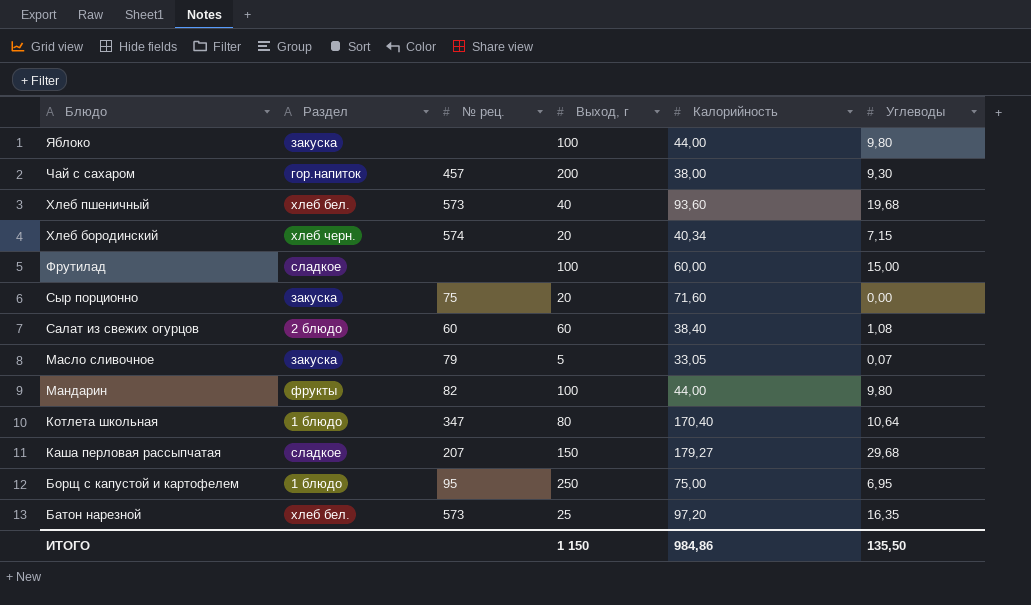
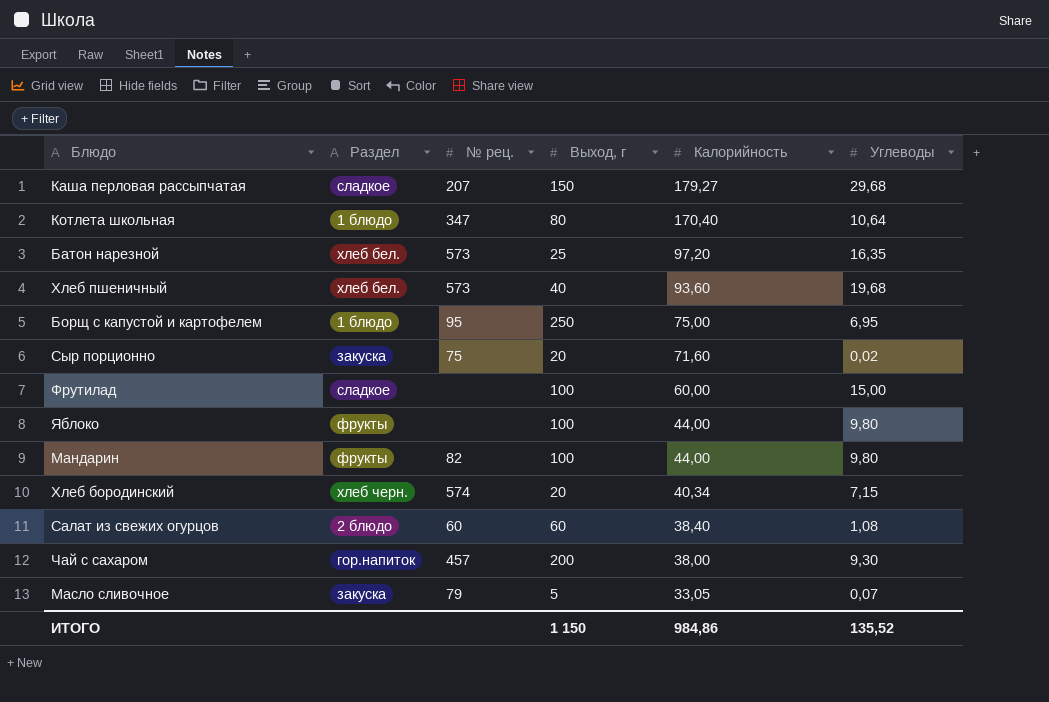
row order: Блюдо descending -> Калорийность descending
Сыр порционно | Углеводы: 0,00 -> 0,02
Яблоко | Раздел: закуска -> фрукты
ИТОГО | Углеводы: 135,50 -> 135,52

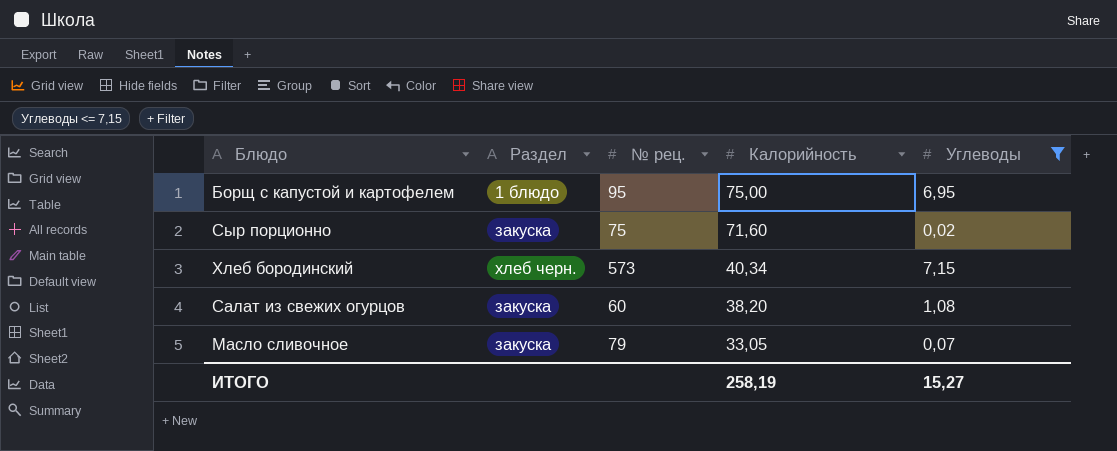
filter: none -> Углеводы <= 7,15
column Выход, г | position: 4 -> none
Хлеб бородинский | № рец.: 574 -> 573
Салат из свежих огурцов | Раздел: 2 блюдо -> закуска
Салат из свежих огурцов | Калорийность: 38,40 -> 38,20
ИТОГО | Калорийность: 984,86 -> 258,19
ИТОГО | Углеводы: 135,52 -> 15,27

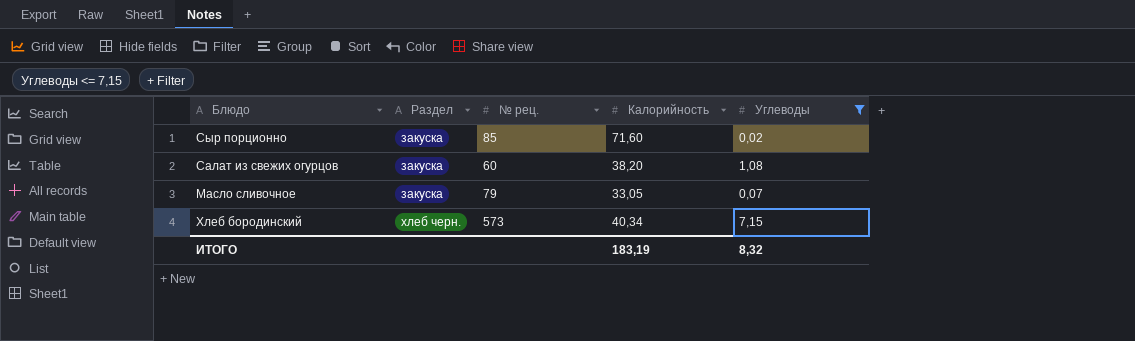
row order: Калорийность descending -> Раздел ascending
row Борщ с капустой и картофелем: 1 блюдо | 95 | 75,00 | 6,95 -> none
Сыр порционно | № рец.: 75 -> 85
ИТОГО | Калорийность: 258,19 -> 183,19
ИТОГО | Углеводы: 15,27 -> 8,32

